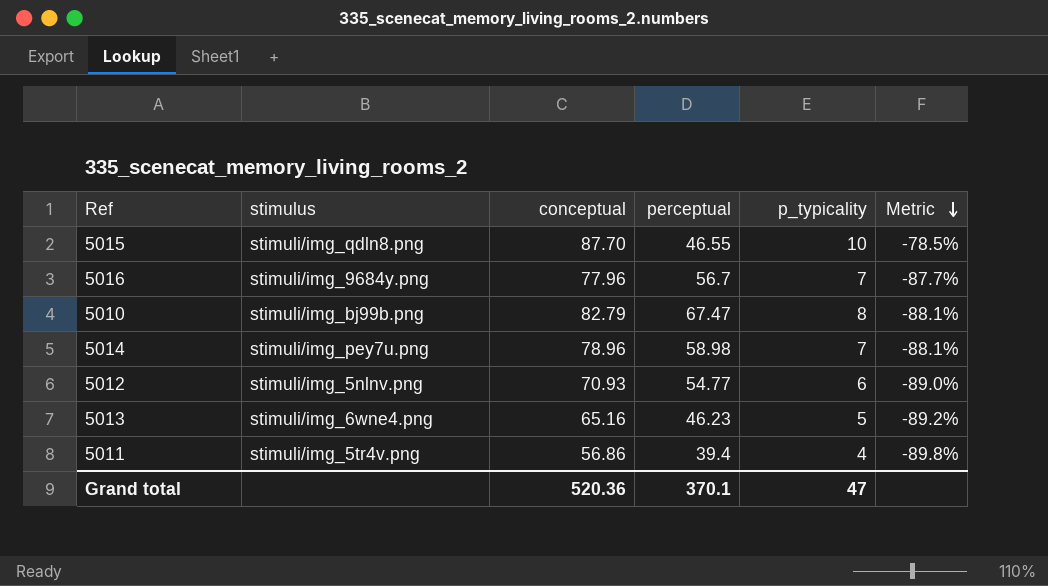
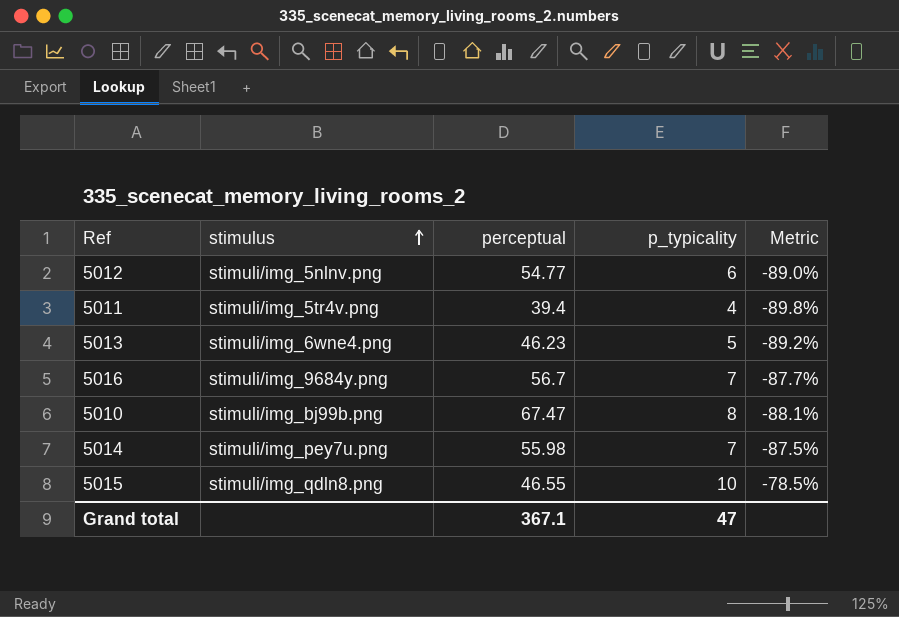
row order: Metric descending -> stimulus ascending
column conceptual | position: 3 -> none
5014 | perceptual: 58.98 -> 55.98
5014 | Metric: -88.1% -> -87.5%
Grand total | perceptual: 370.1 -> 367.1

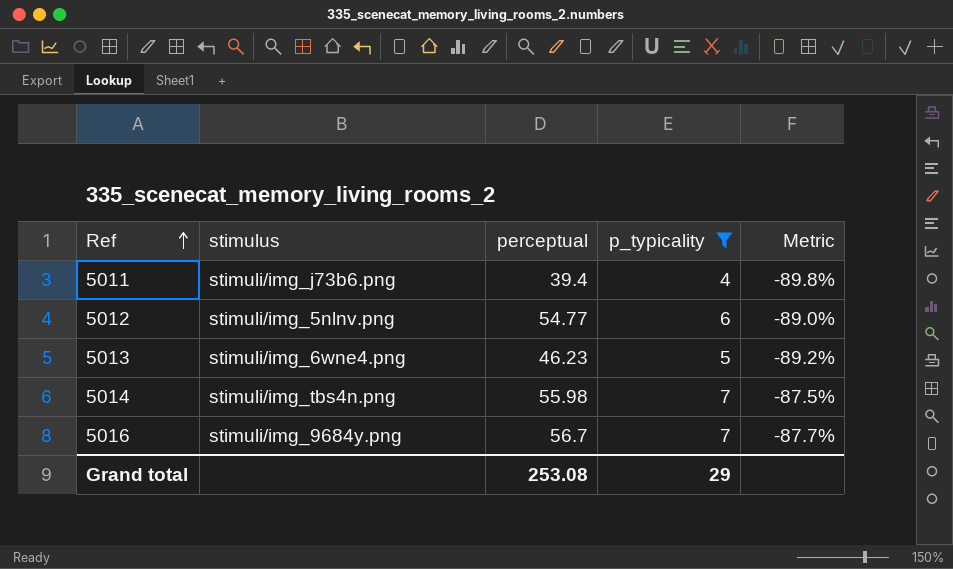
filter: none -> p_typicality <= 7
row order: stimulus ascending -> Ref ascending
5011 | stimulus: stimuli/img_5tr4v.png -> stimuli/img_j73b6.png
5014 | stimulus: stimuli/img_pey7u.png -> stimuli/img_tbs4n.png
Grand total | perceptual: 367.1 -> 253.08
Grand total | p_typicality: 47 -> 29

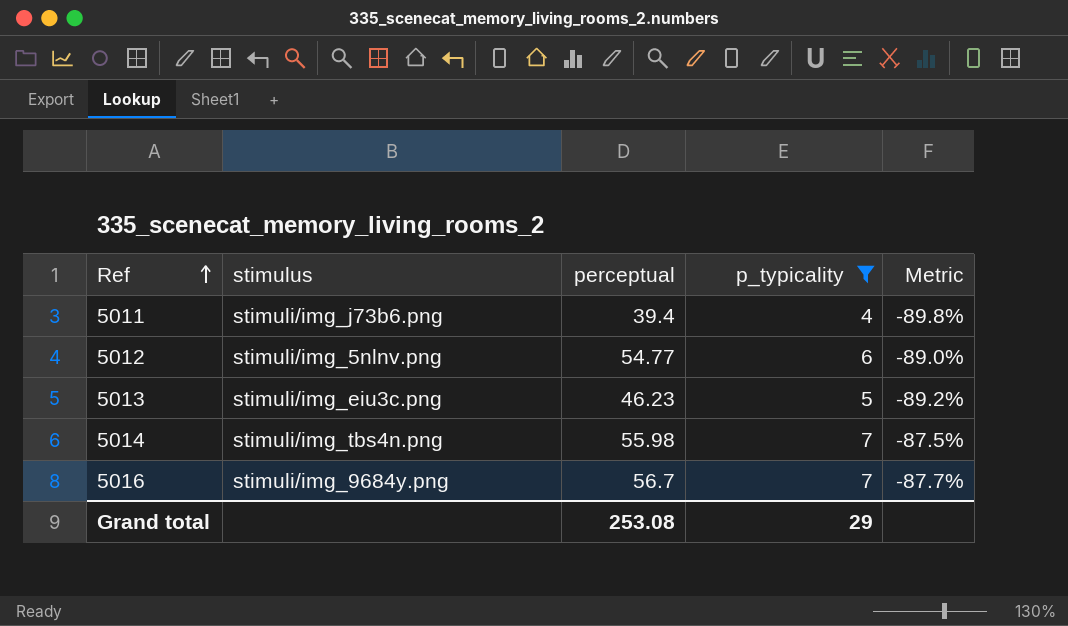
5013 | stimulus: stimuli/img_6wne4.png -> stimuli/img_eiu3c.png

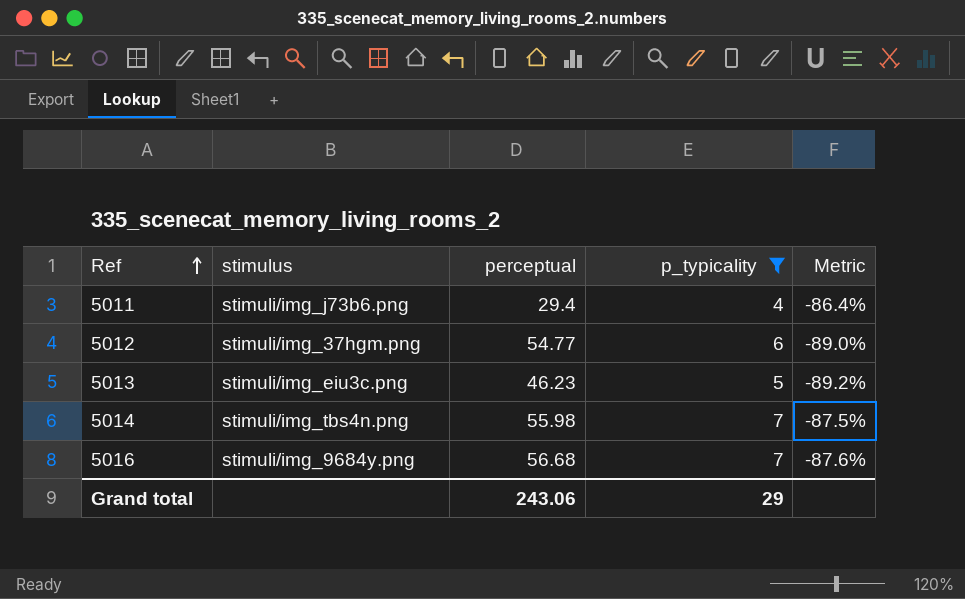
5011 | perceptual: 39.4 -> 29.4
5011 | Metric: -89.8% -> -86.4%
5012 | stimulus: stimuli/img_5nlnv.png -> stimuli/img_37hgm.png
5016 | perceptual: 56.7 -> 56.68
5016 | Metric: -87.7% -> -87.6%
Grand total | perceptual: 253.08 -> 243.06

